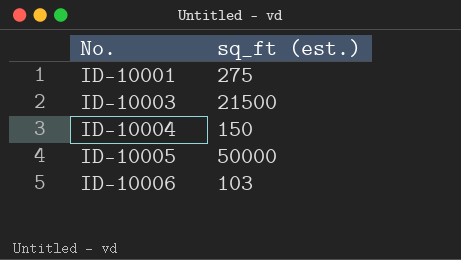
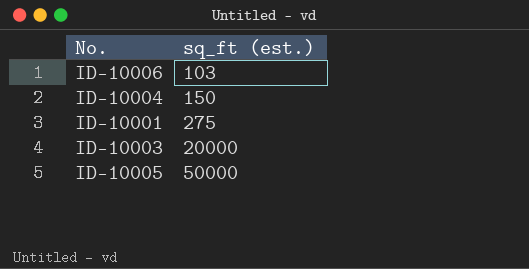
row order: No. ascending -> sq_ft (est.) ascending
ID-10003 | sq_ft (est.): 21500 -> 20000

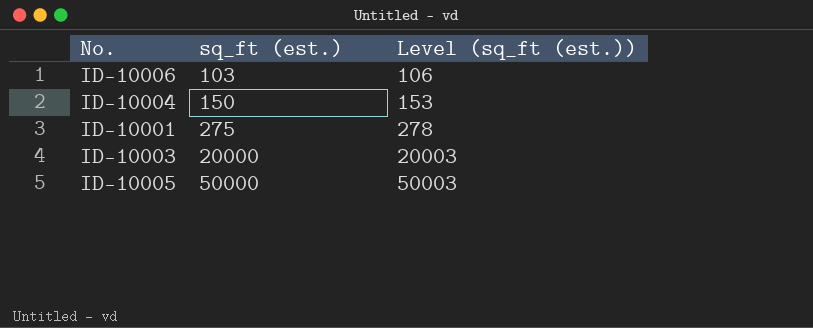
column Level (sq_ft (est.)) | formula: none -> [sq_ft (est.)] + 3

